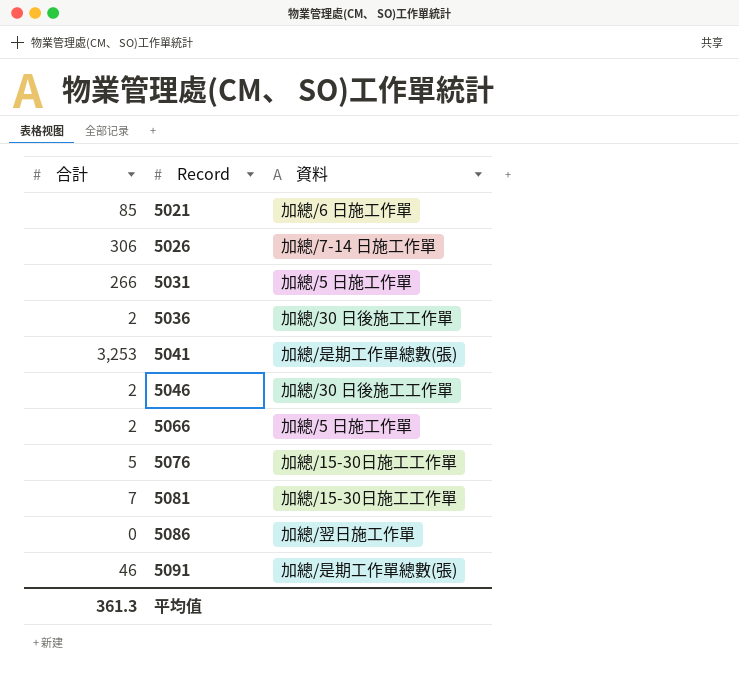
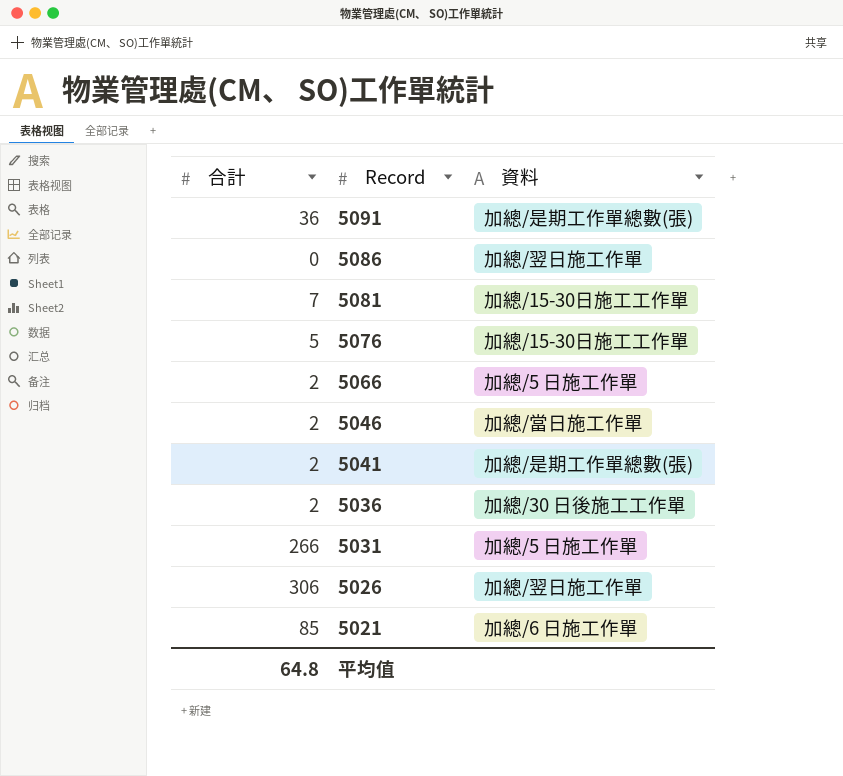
row order: Record ascending -> Record descending
5091 | 合計: 46 -> 36
5046 | 資料: 加總/30 日後施工工作單 -> 加總/當日施工作單
5041 | 合計: 3,253 -> 2
5026 | 資料: 加總/7-14 日施工作單 -> 加總/翌日施工作單
平均值 | 合計: 361.3 -> 64.8

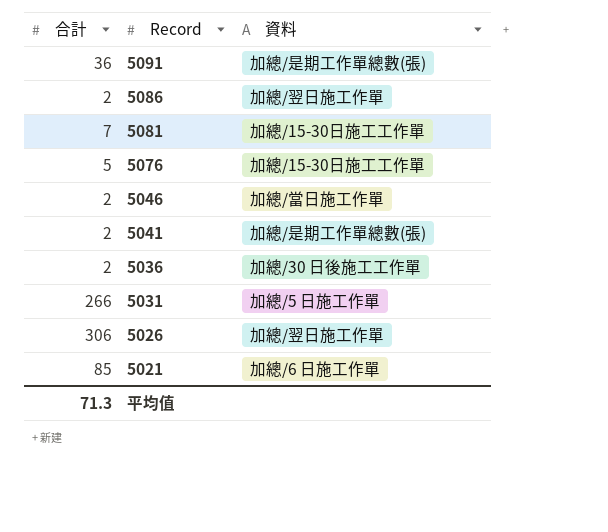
row 5066: 2 | 加總/5 日施工作單 -> none
5086 | 合計: 0 -> 2
平均值 | 合計: 64.8 -> 71.3

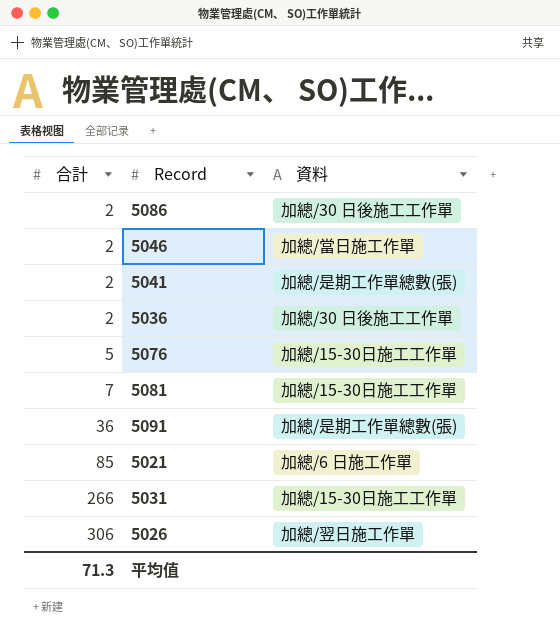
row order: Record descending -> 合計 ascending
5086 | 資料: 加總/翌日施工作單 -> 加總/30 日後施工工作單
5031 | 資料: 加總/5 日施工作單 -> 加總/15-30日施工工作單

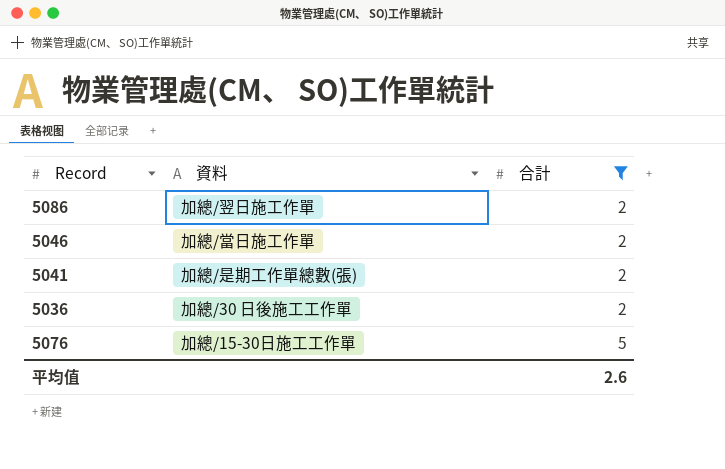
filter: none -> 合計 <= 5
column 合計 | position: 1 -> 3
5086 | 資料: 加總/30 日後施工工作單 -> 加總/翌日施工作單
平均值 | 合計: 71.3 -> 2.6

